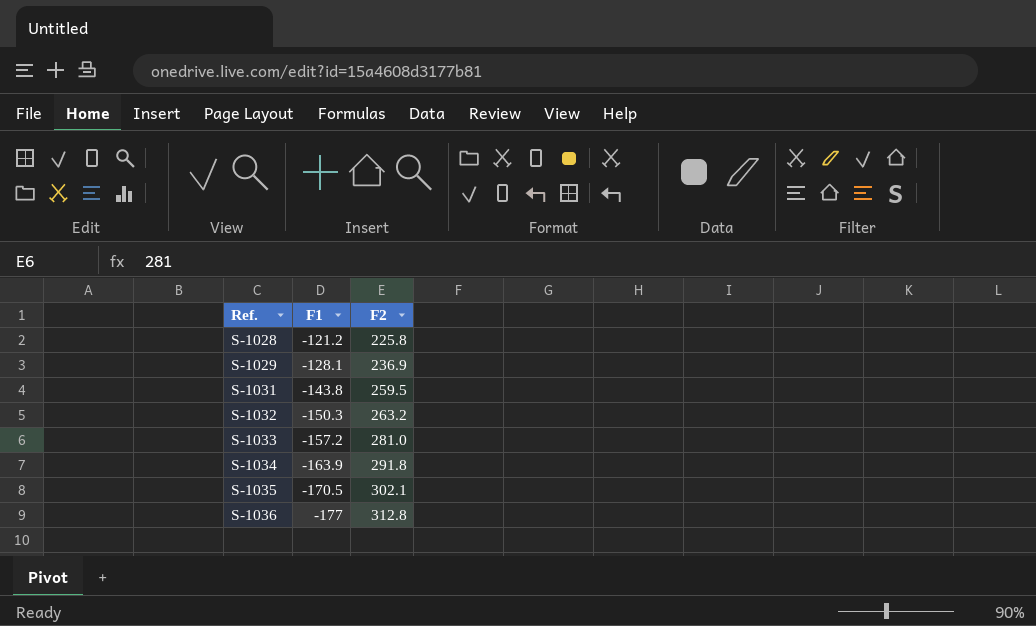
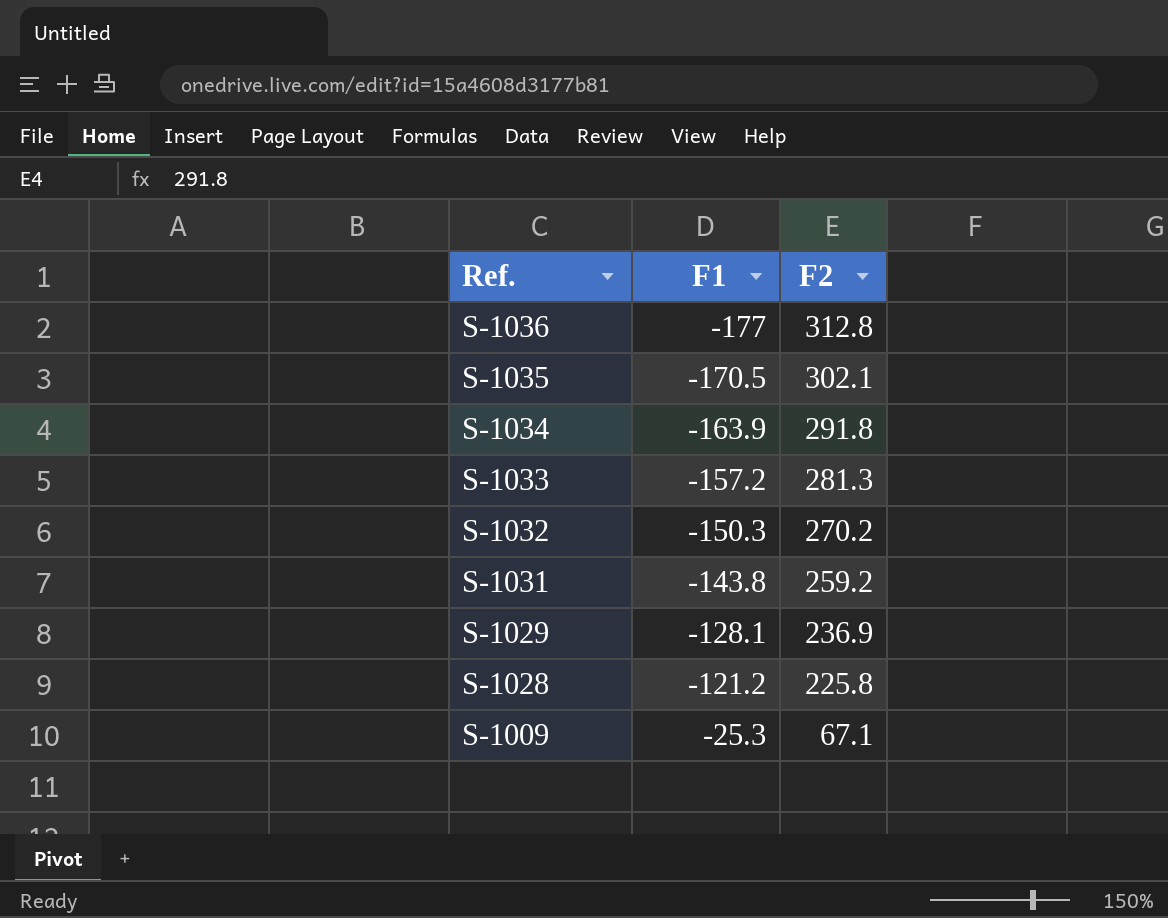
row order: Ref. ascending -> Ref. descending
S-1033 | F2: 281.0 -> 281.3
S-1032 | F2: 263.2 -> 270.2
S-1031 | F2: 259.5 -> 259.2
row S-1009: none -> -25.3 | 67.1

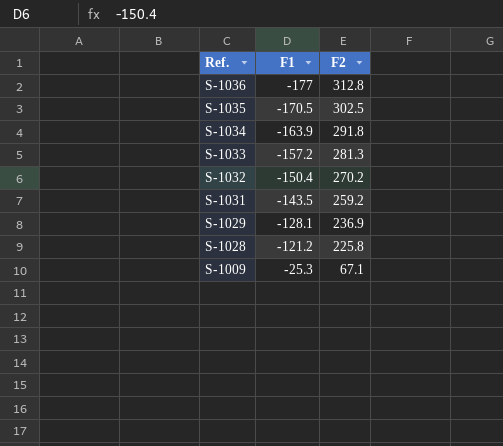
S-1035 | F2: 302.1 -> 302.5
S-1032 | F1: -150.3 -> -150.4
S-1031 | F1: -143.8 -> -143.5

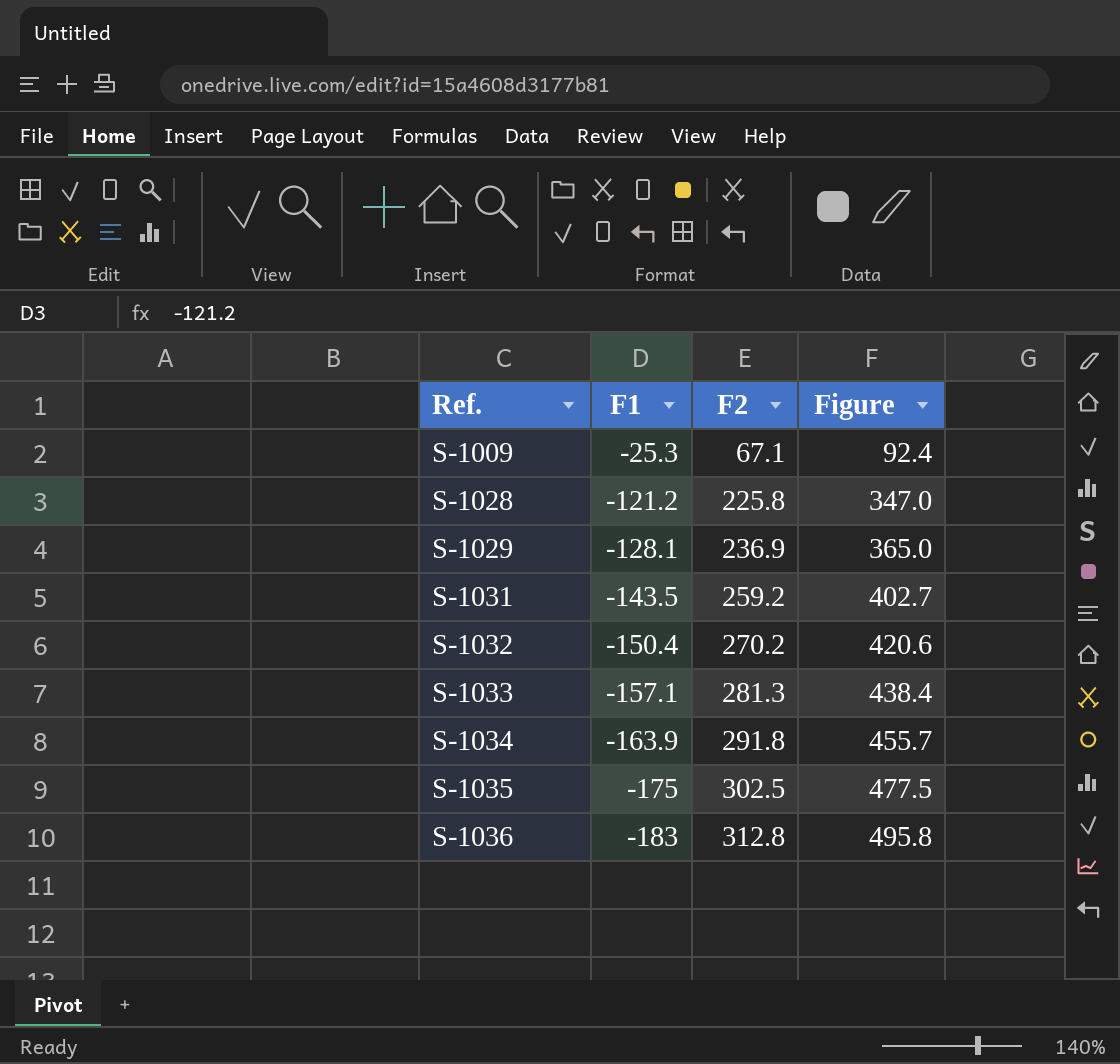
row order: Ref. descending -> Ref. ascending
column Figure | formula: none -> [F2] - [F1]
S-1033 | F1: -157.2 -> -157.1
S-1035 | F1: -170.5 -> -175
S-1036 | F1: -177 -> -183

